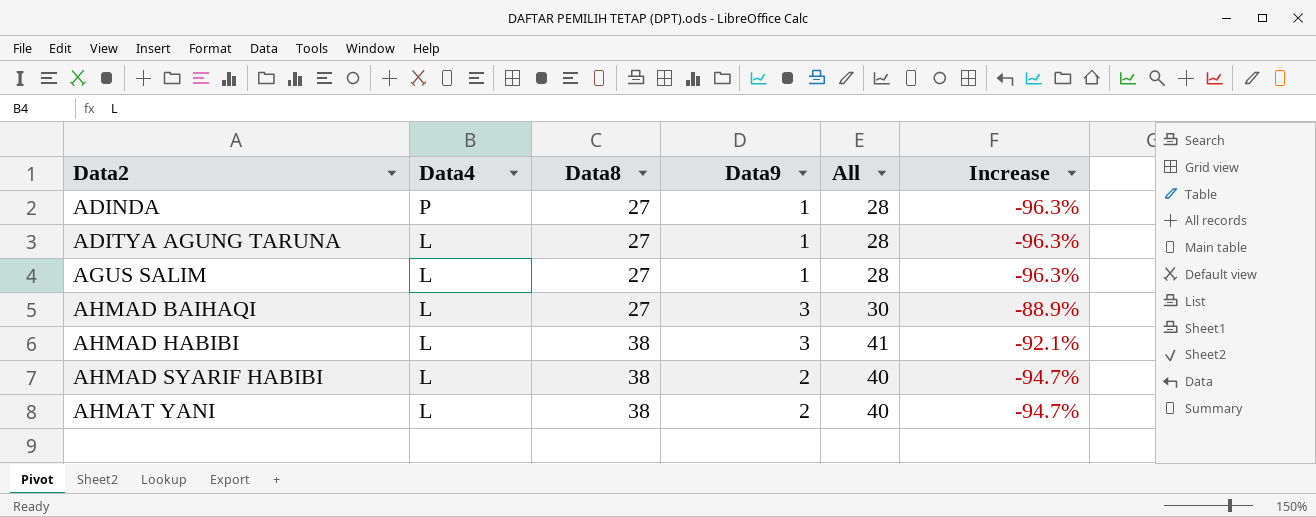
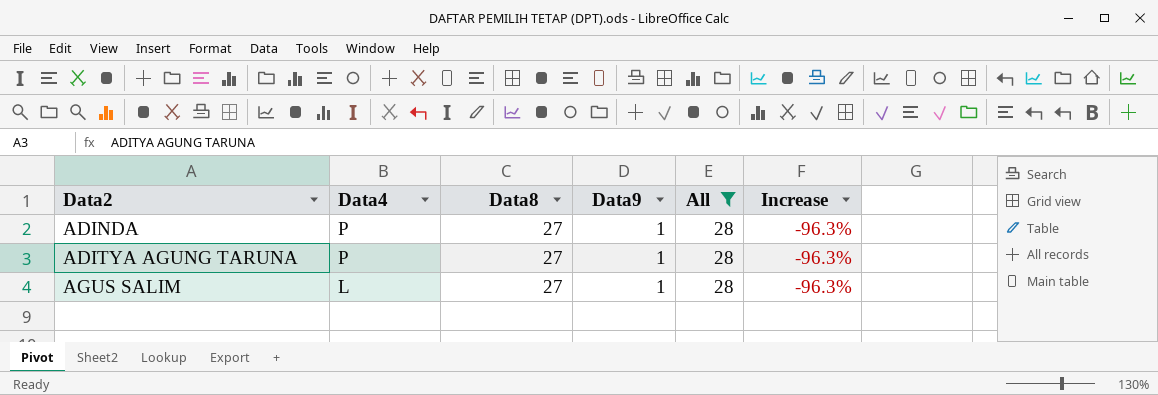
filter: none -> All = 28
ADITYA AGUNG TARUNA | Data4: L -> P

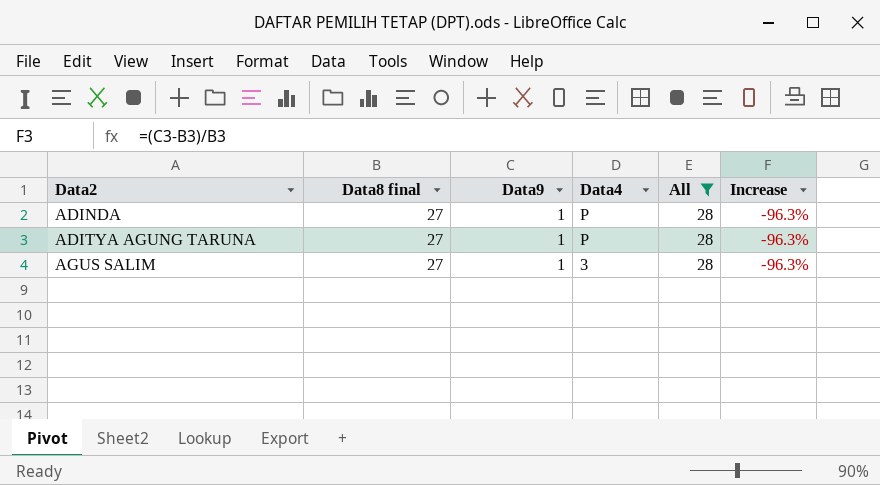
column name: Data8 -> Data8 final
column Data4 | position: 2 -> 4
AGUS SALIM | Data4: L -> 3

